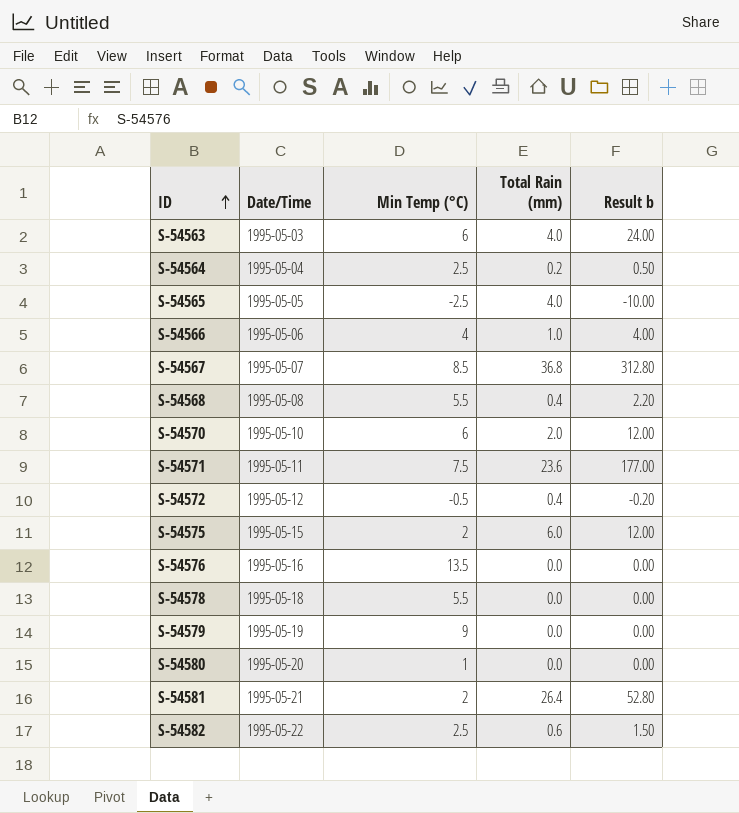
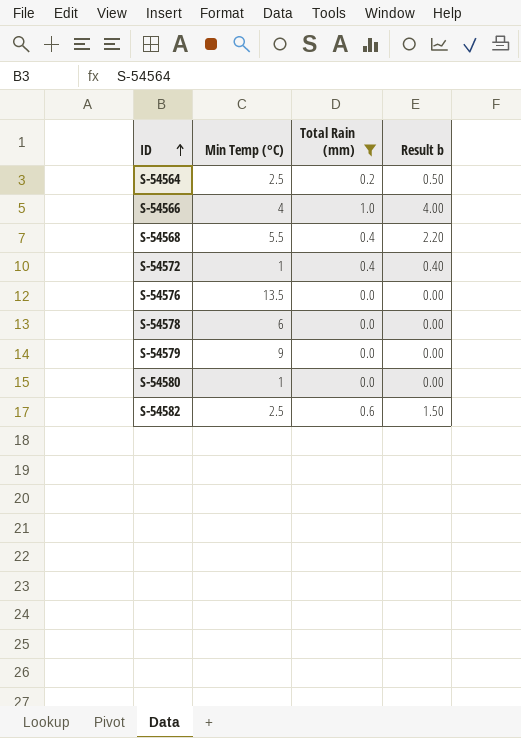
filter: none -> Total Rain (mm) <= 1.0
column Date/Time | position: 2 -> none
S-54572 | Min Temp (°C): -0.5 -> 1
S-54572 | Result b: -0.20 -> 0.40
S-54578 | Min Temp (°C): 5.5 -> 6

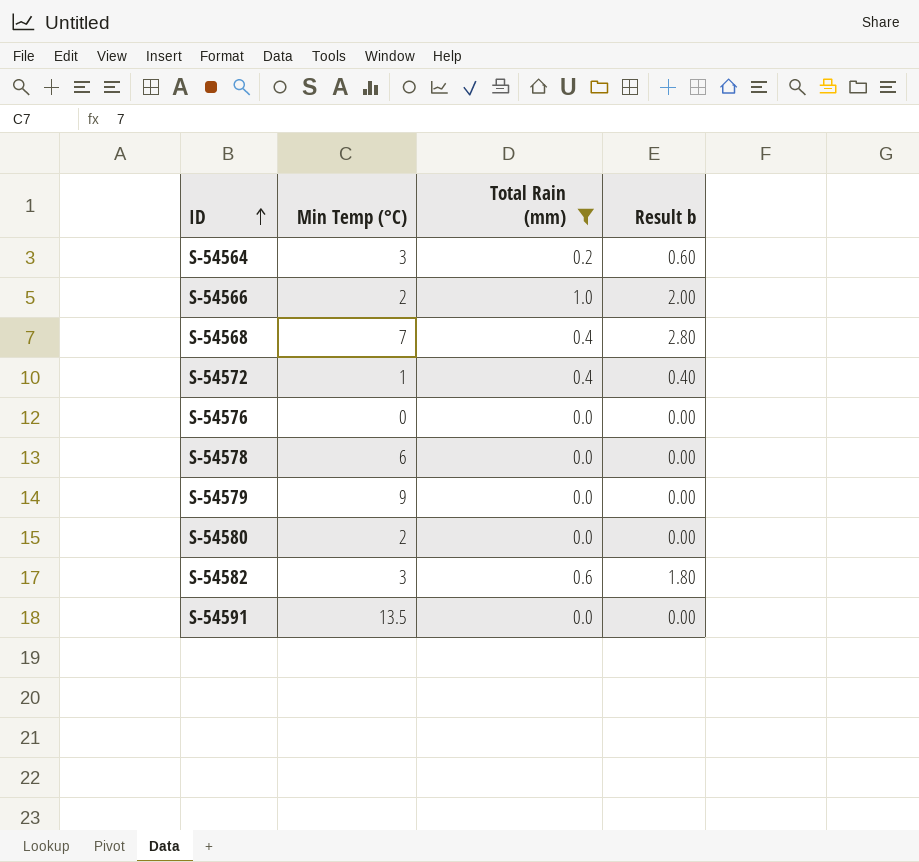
S-54564 | Min Temp (°C): 2.5 -> 3
S-54564 | Result b: 0.50 -> 0.60
S-54566 | Min Temp (°C): 4 -> 2
S-54566 | Result b: 4.00 -> 2.00
S-54568 | Min Temp (°C): 5.5 -> 7
S-54568 | Result b: 2.20 -> 2.80
S-54576 | Min Temp (°C): 13.5 -> 0
S-54580 | Min Temp (°C): 1 -> 2
S-54582 | Min Temp (°C): 2.5 -> 3
S-54582 | Result b: 1.50 -> 1.80
row S-54591: none -> 13.5 | 0.0 | 0.00

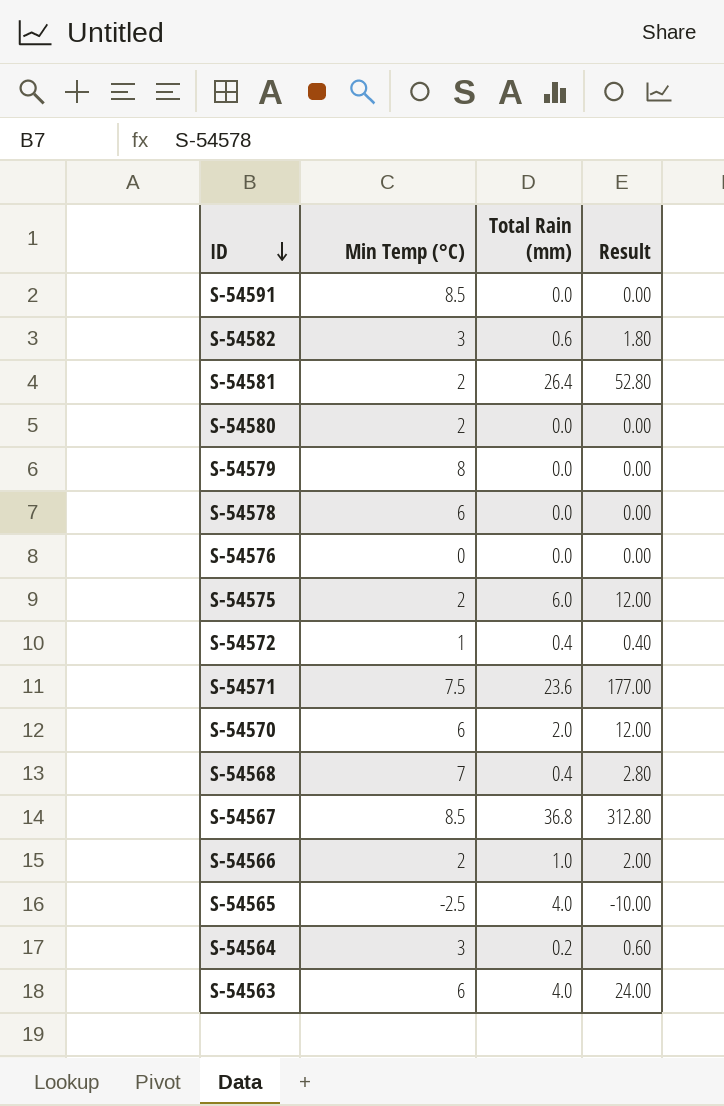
filter: Total Rain (mm) <= 1.0 -> none
row order: ID ascending -> ID descending
column name: Result b -> Result
S-54591 | Min Temp (°C): 13.5 -> 8.5
S-54579 | Min Temp (°C): 9 -> 8

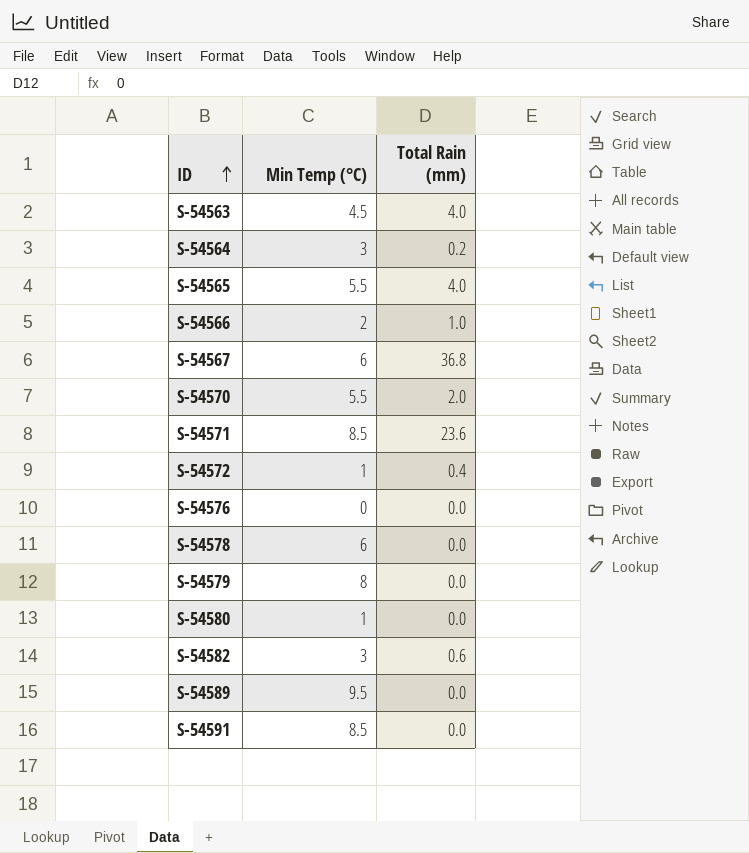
row order: ID descending -> ID ascending
column Result | formula: [Min Temp (°C)] * [Total Rain (mm)] -> none
row S-54581: 2 | 26.4 | 52.80 -> none
row S-54575: 2 | 6.0 | 12.00 -> none
row S-54568: 7 | 0.4 | 2.80 -> none
S-54563 | Min Temp (°C): 6 -> 4.5
S-54565 | Min Temp (°C): -2.5 -> 5.5
S-54567 | Min Temp (°C): 8.5 -> 6
S-54570 | Min Temp (°C): 6 -> 5.5
S-54571 | Min Temp (°C): 7.5 -> 8.5
S-54580 | Min Temp (°C): 2 -> 1
row S-54589: none -> 9.5 | 0.0

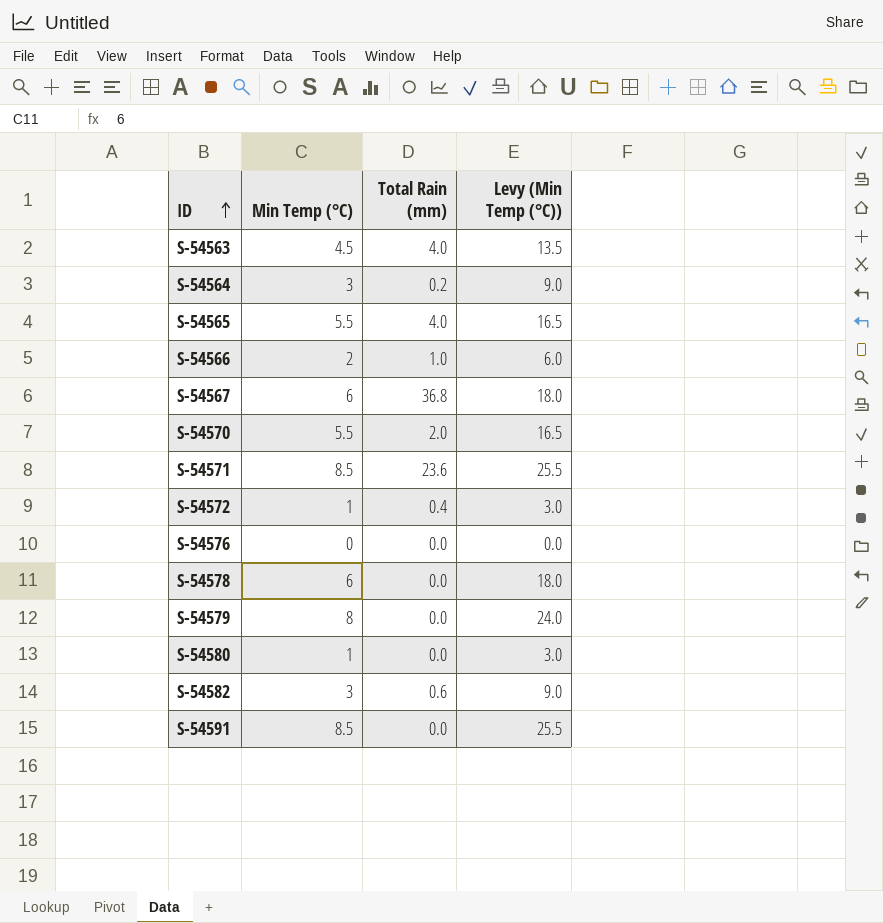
column Levy (Min Temp (°C)) | formula: none -> [Min Temp (°C)] * 3
row S-54589: 9.5 | 0.0 -> none

